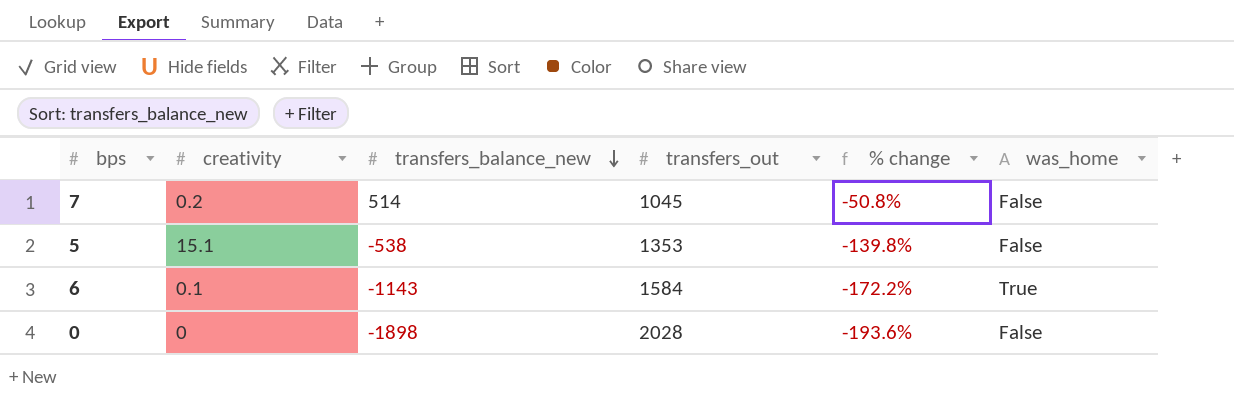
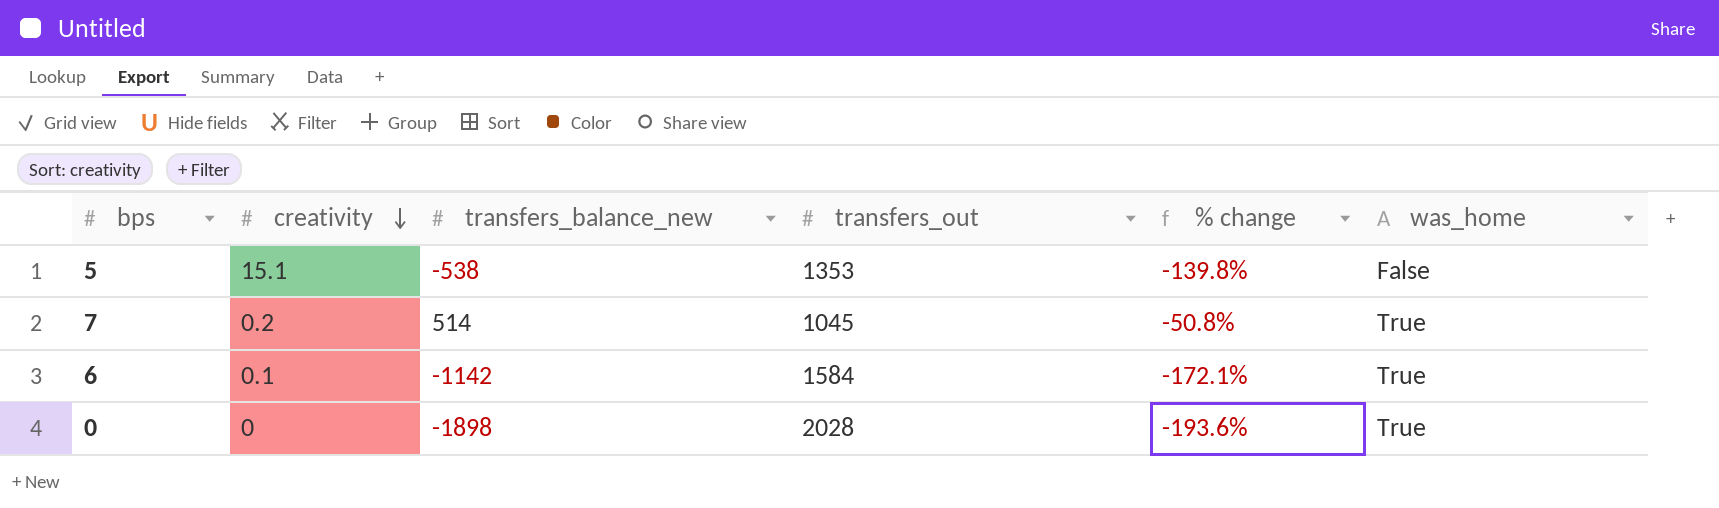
row order: transfers_balance_new descending -> creativity descending
7 | was_home: False -> True
6 | transfers_balance_new: -1143 -> -1142
6 | % change: -172.2% -> -172.1%
0 | was_home: False -> True

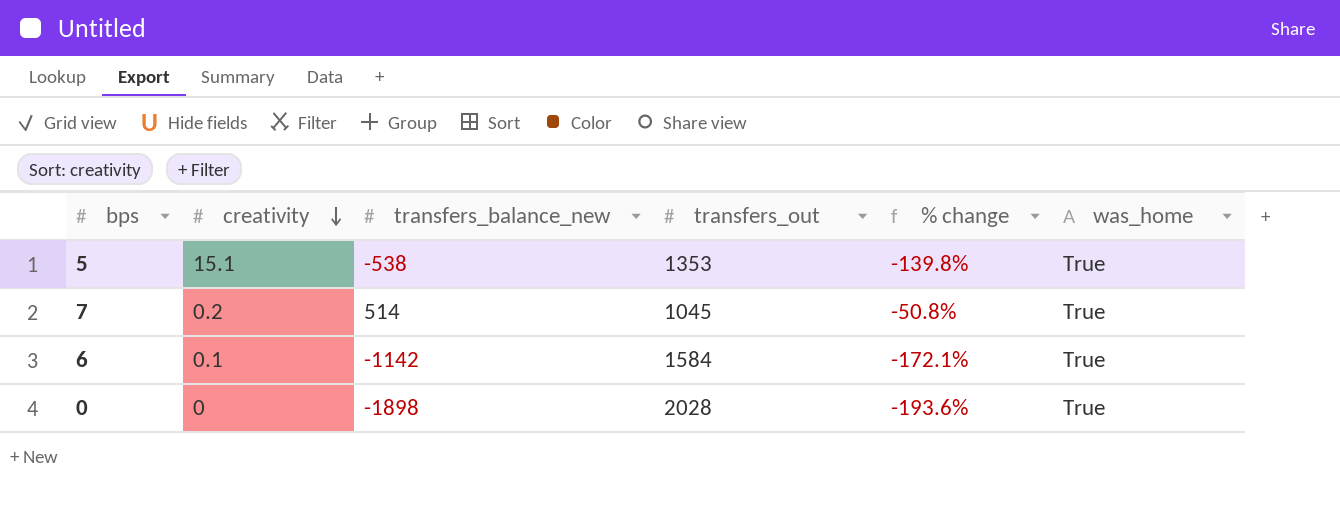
5 | was_home: False -> True

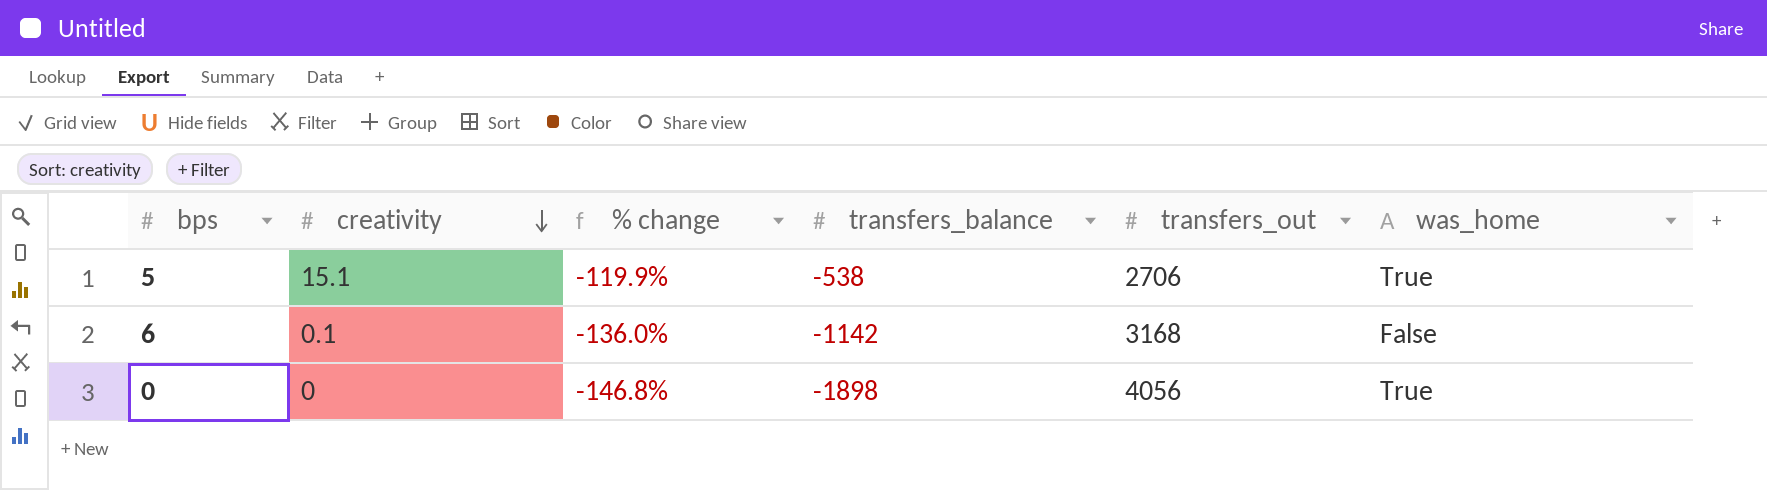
column % change | position: 5 -> 3
column name: transfers_balance_new -> transfers_balance
row 7: 0.2 | 514 | 1045 | -50.8% | True -> none
5 | % change: -139.8% -> -119.9%
5 | transfers_out: 1353 -> 2706
6 | % change: -172.1% -> -136.0%
6 | transfers_out: 1584 -> 3168
6 | was_home: True -> False
0 | % change: -193.6% -> -146.8%
0 | transfers_out: 2028 -> 4056

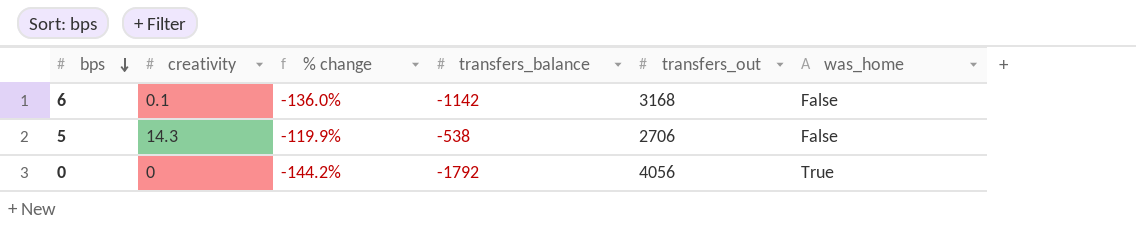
row order: creativity descending -> bps descending
5 | creativity: 15.1 -> 14.3
5 | was_home: True -> False
0 | % change: -146.8% -> -144.2%
0 | transfers_balance: -1898 -> -1792

